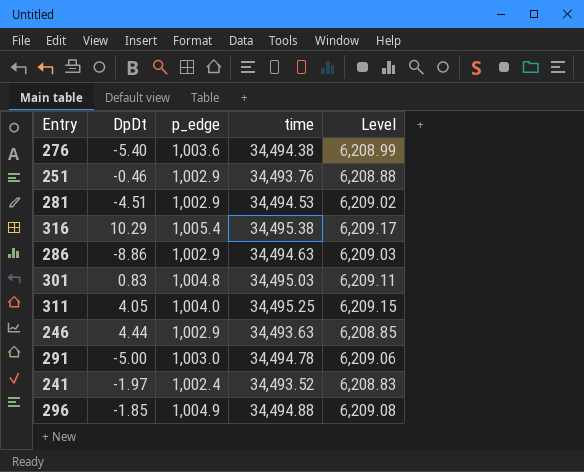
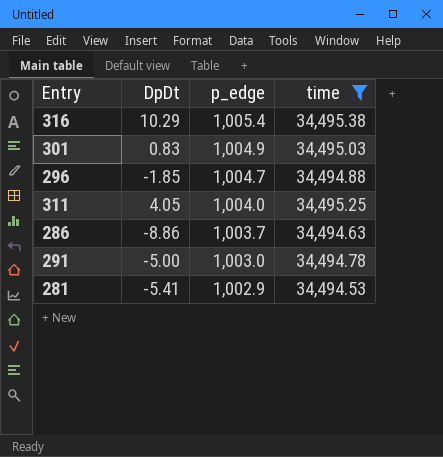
filter: none -> time >= 34,494.53
row order: none -> p_edge descending
column Level | formula: [time] * 0.18 -> none
301 | p_edge: 1,004.8 -> 1,004.9
296 | p_edge: 1,004.9 -> 1,004.7
286 | p_edge: 1,002.9 -> 1,003.7
281 | DpDt: -4.51 -> -5.41

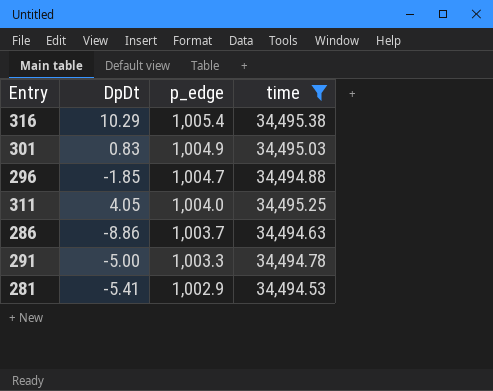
291 | p_edge: 1,003.0 -> 1,003.3

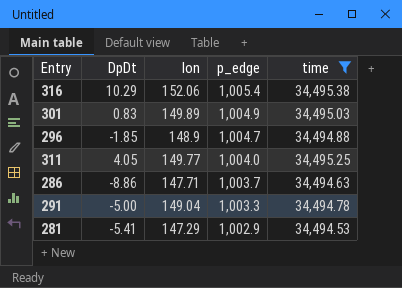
column lon | position: none -> 3

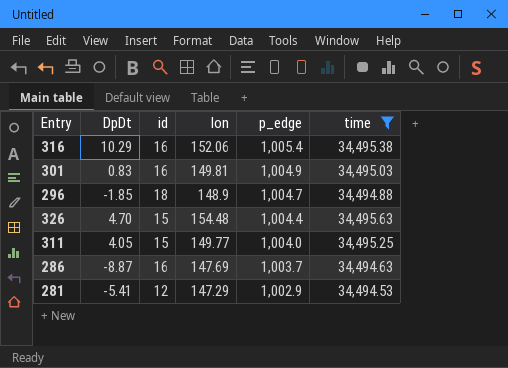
column id | position: none -> 3
row 291: -5.00 | 149.04 | 1,003.3 | 34,494.78 -> none
301 | lon: 149.89 -> 149.81
row 326: none -> 4.70 | 15 | 154.48 | 1,004.4 | 34,495.63
286 | DpDt: -8.86 -> -8.87
286 | lon: 147.71 -> 147.69

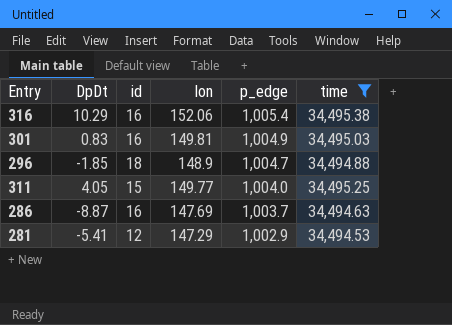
row 326: 4.70 | 15 | 154.48 | 1,004.4 | 34,495.63 -> none

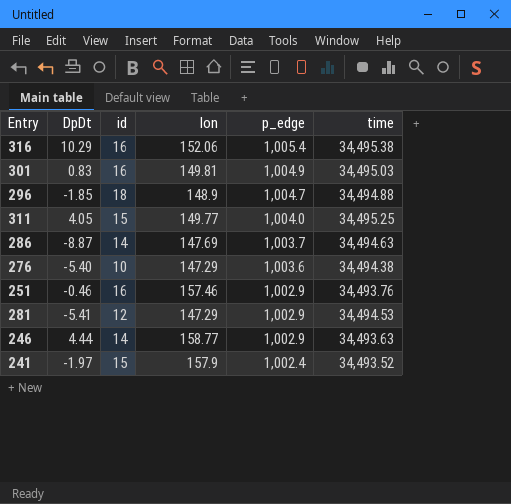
filter: time >= 34,494.53 -> none
286 | id: 16 -> 14

